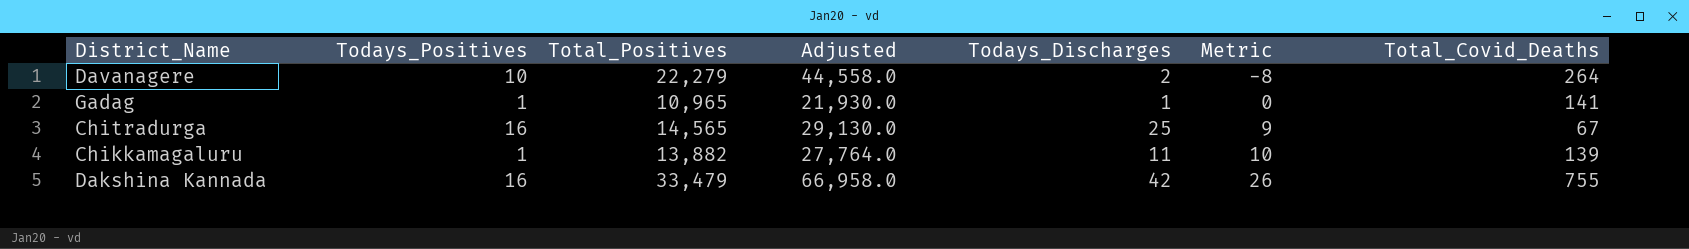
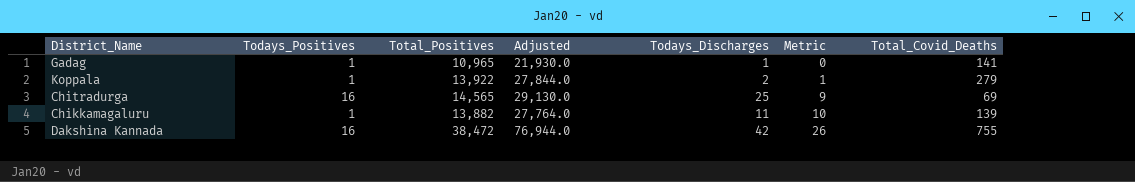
row Davanagere: 10 | 22,279 | 44,558.0 | 2 | -8 | 264 -> none
row Koppala: none -> 1 | 13,922 | 27,844.0 | 2 | 1 | 279
Chitradurga | Total_Covid_Deaths: 67 -> 69
Dakshina Kannada | Total_Positives: 33,479 -> 38,472
Dakshina Kannada | Adjusted: 66,958.0 -> 76,944.0

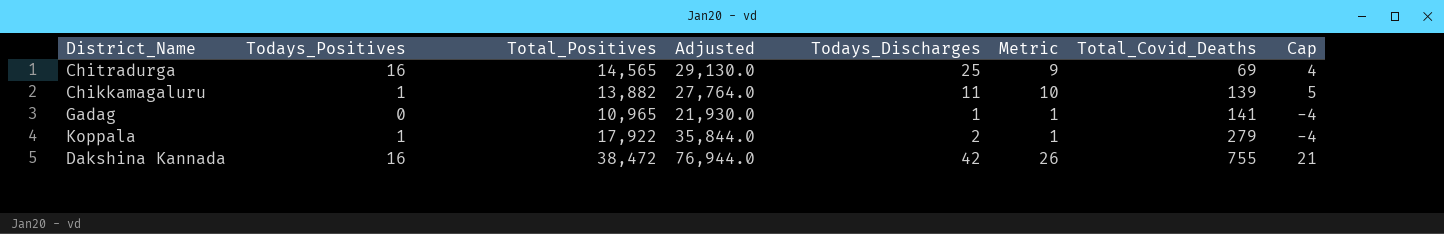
row order: Metric ascending -> Total_Covid_Deaths ascending
column Cap | formula: none -> [Metric] - 5
Gadag | Todays_Positives: 1 -> 0
Gadag | Metric: 0 -> 1
Koppala | Total_Positives: 13,922 -> 17,922
Koppala | Adjusted: 27,844.0 -> 35,844.0

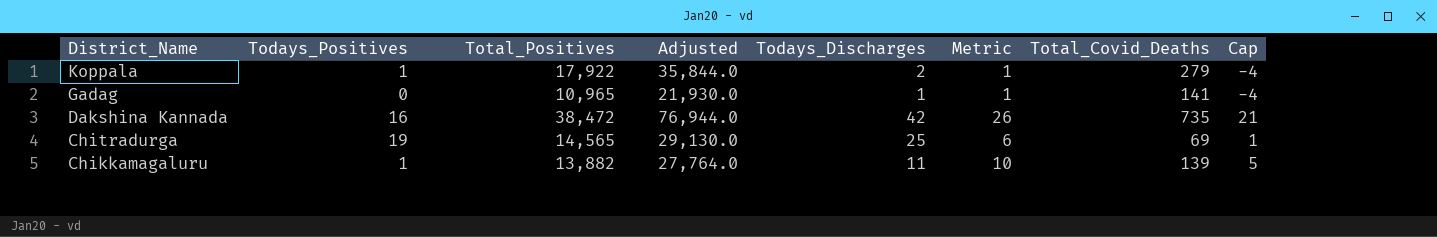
row order: Total_Covid_Deaths ascending -> District_Name descending
Dakshina Kannada | Total_Covid_Deaths: 755 -> 735
Chitradurga | Todays_Positives: 16 -> 19
Chitradurga | Metric: 9 -> 6
Chitradurga | Cap: 4 -> 1

